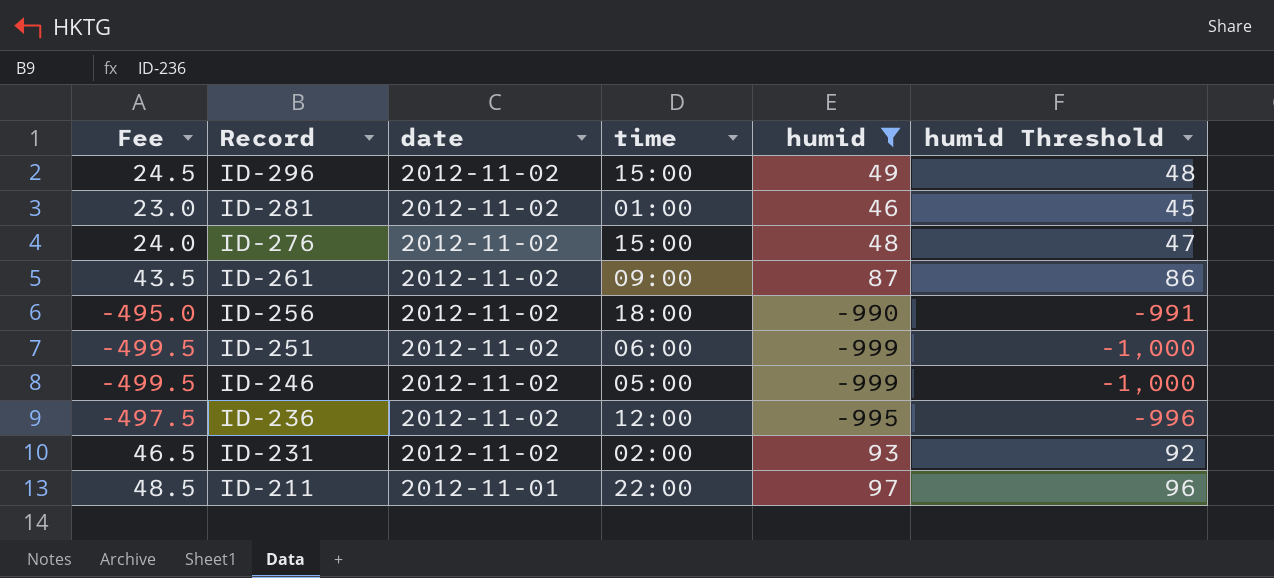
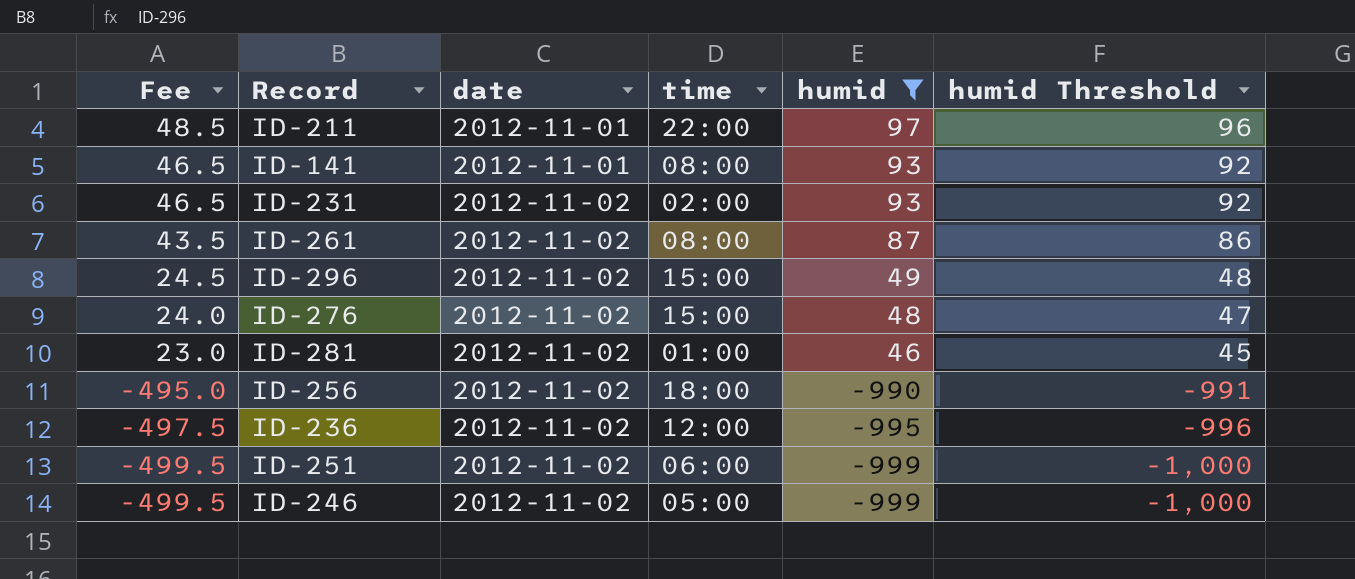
row order: Record descending -> Fee descending
row ID-141: none -> 46.5 | 2012-11-01 | 08:00 | 93 | 92
ID-261 | time: 09:00 -> 08:00

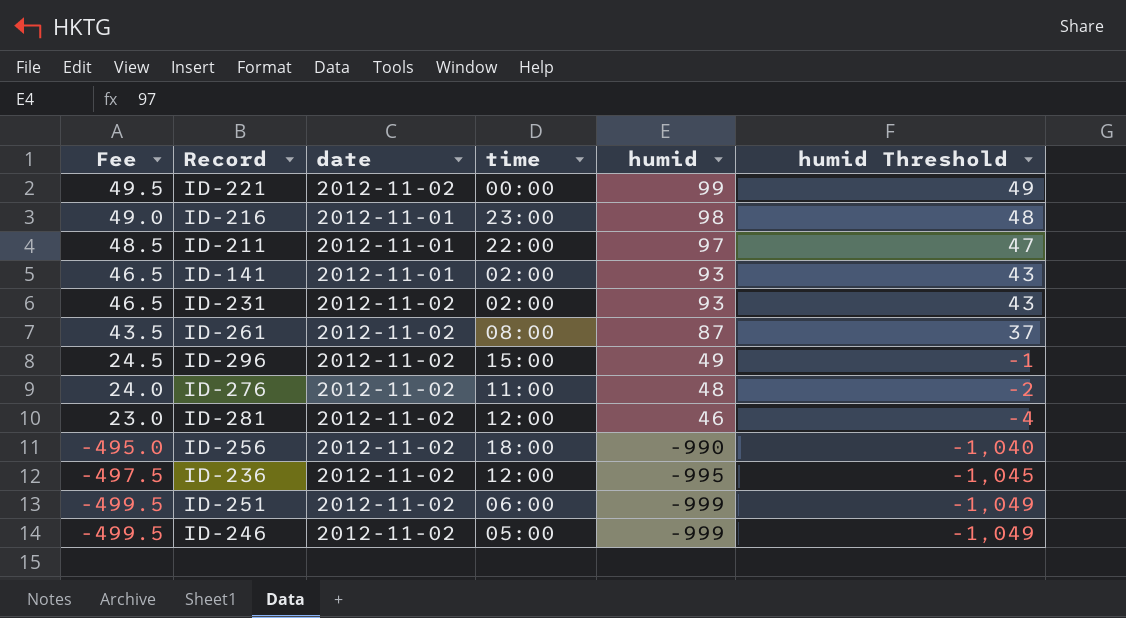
filter: humid <= 97 -> none
column humid Threshold | formula: [humid] - 1 -> [humid] - 50
ID-141 | time: 08:00 -> 02:00
ID-276 | time: 15:00 -> 11:00
ID-281 | time: 01:00 -> 12:00

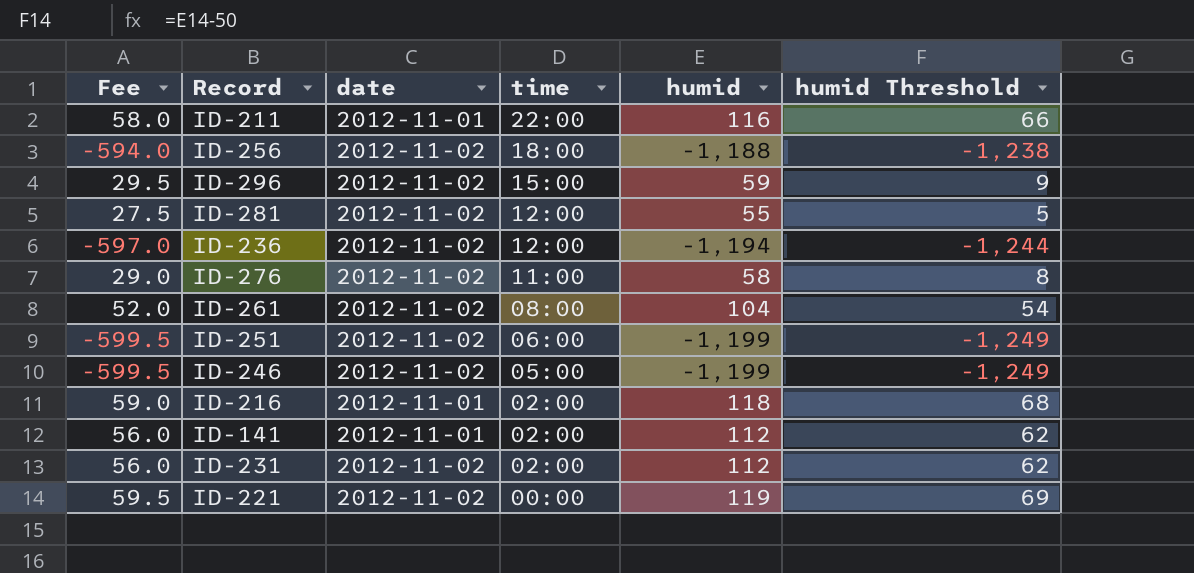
row order: Fee descending -> time descending
ID-211 | Fee: 48.5 -> 58.0
ID-211 | humid: 97 -> 116
ID-211 | humid Threshold: 47 -> 66
ID-256 | Fee: -495.0 -> -594.0
ID-256 | humid: -990 -> -1,188
ID-256 | humid Threshold: -1,040 -> -1,238
ID-296 | Fee: 24.5 -> 29.5
ID-296 | humid: 49 -> 59
ID-296 | humid Threshold: -1 -> 9
ID-281 | Fee: 23.0 -> 27.5
ID-281 | humid: 46 -> 55
ID-281 | humid Threshold: -4 -> 5
ID-236 | Fee: -497.5 -> -597.0
ID-236 | humid: -995 -> -1,194
ID-236 | humid Threshold: -1,045 -> -1,244
ID-276 | Fee: 24.0 -> 29.0
ID-276 | humid: 48 -> 58
ID-276 | humid Threshold: -2 -> 8
ID-261 | Fee: 43.5 -> 52.0
ID-261 | humid: 87 -> 104
ID-261 | humid Threshold: 37 -> 54
ID-251 | Fee: -499.5 -> -599.5
ID-251 | humid: -999 -> -1,199
ID-251 | humid Threshold: -1,049 -> -1,249
ID-246 | Fee: -499.5 -> -599.5
ID-246 | humid: -999 -> -1,199
ID-246 | humid Threshold: -1,049 -> -1,249
ID-216 | Fee: 49.0 -> 59.0
ID-216 | time: 23:00 -> 02:00
ID-216 | humid: 98 -> 118
ID-216 | humid Threshold: 48 -> 68
ID-141 | Fee: 46.5 -> 56.0
ID-141 | humid: 93 -> 112
ID-141 | humid Threshold: 43 -> 62
ID-231 | Fee: 46.5 -> 56.0
ID-231 | humid: 93 -> 112
ID-231 | humid Threshold: 43 -> 62
ID-221 | Fee: 49.5 -> 59.5
ID-221 | humid: 99 -> 119
ID-221 | humid Threshold: 49 -> 69

